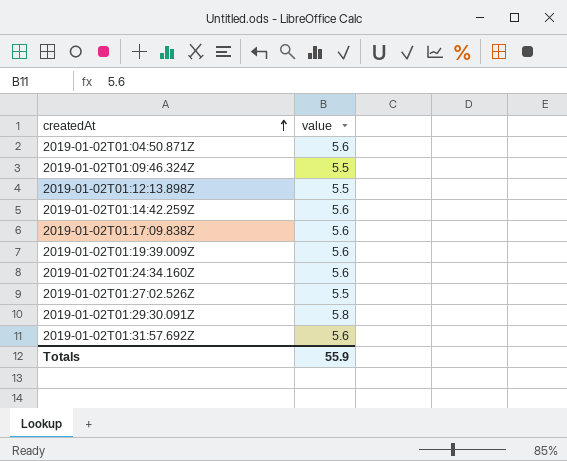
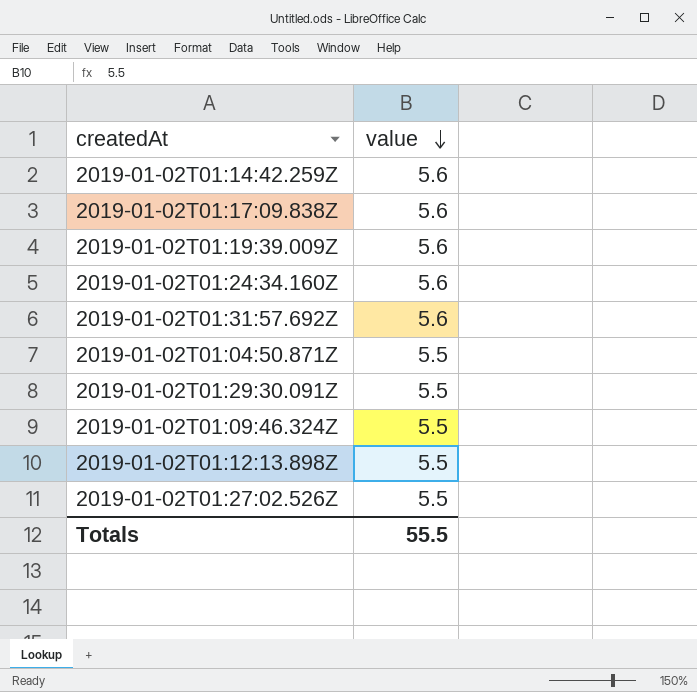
row order: createdAt ascending -> value descending
2019-01-02T01:04:50.871Z | value: 5.6 -> 5.5
2019-01-02T01:29:30.091Z | value: 5.8 -> 5.5
Totals | value: 55.9 -> 55.5

